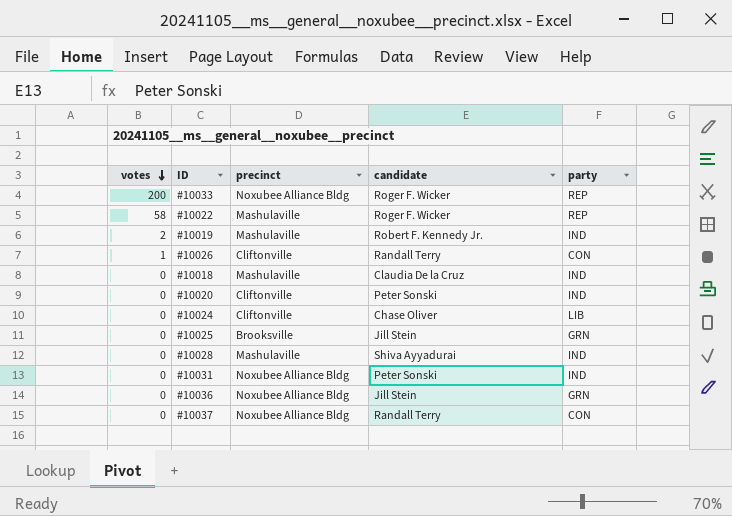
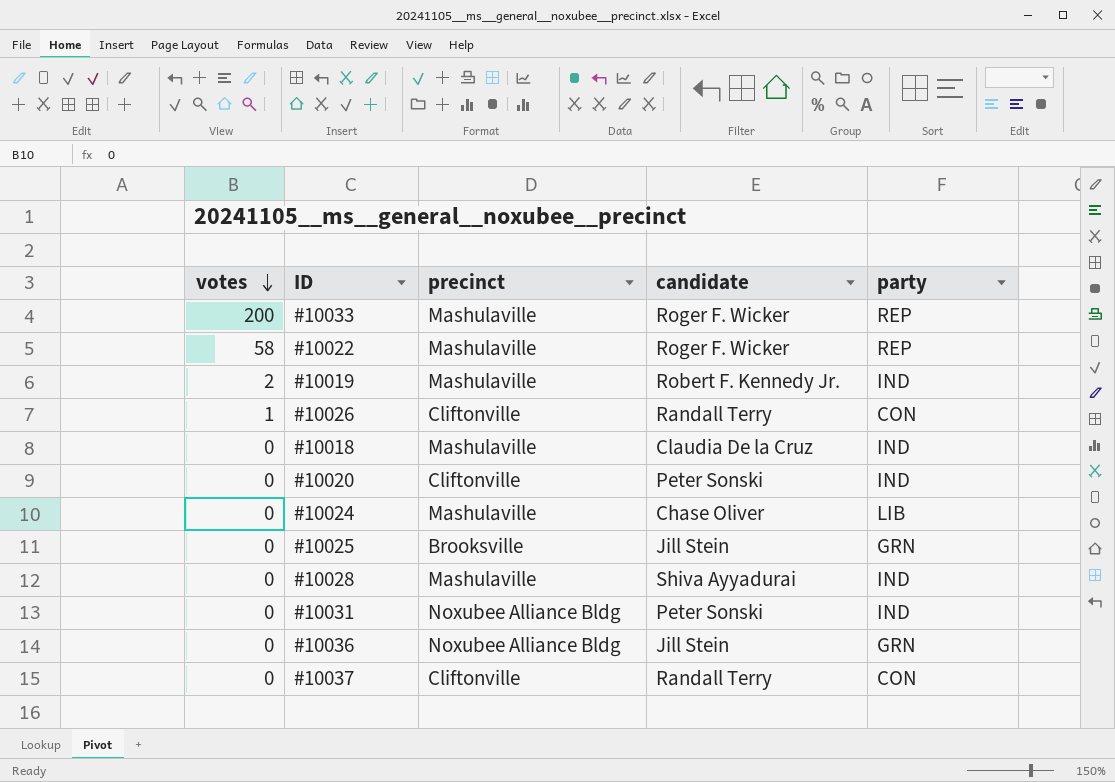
#10033 | precinct: Noxubee Alliance Bldg -> Mashulaville
#10024 | precinct: Cliftonville -> Mashulaville
#10037 | precinct: Noxubee Alliance Bldg -> Cliftonville

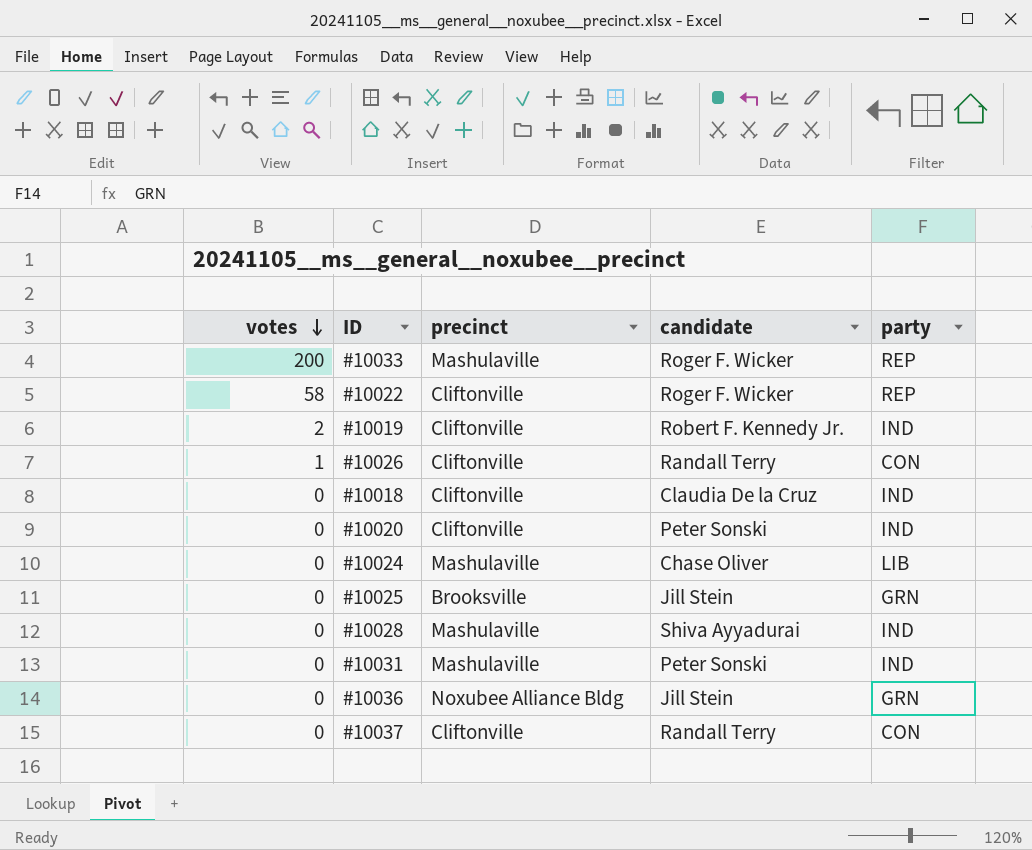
#10022 | precinct: Mashulaville -> Cliftonville
#10019 | precinct: Mashulaville -> Cliftonville
#10018 | precinct: Mashulaville -> Cliftonville
#10031 | precinct: Noxubee Alliance Bldg -> Mashulaville

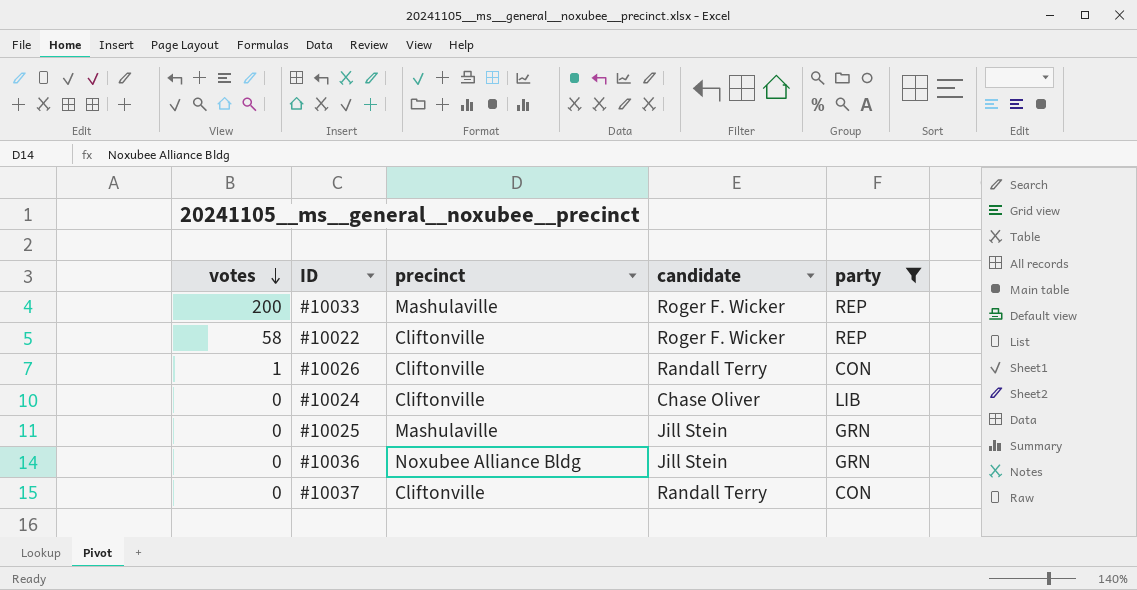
filter: none -> party != IND
#10024 | precinct: Mashulaville -> Cliftonville
#10025 | precinct: Brooksville -> Mashulaville

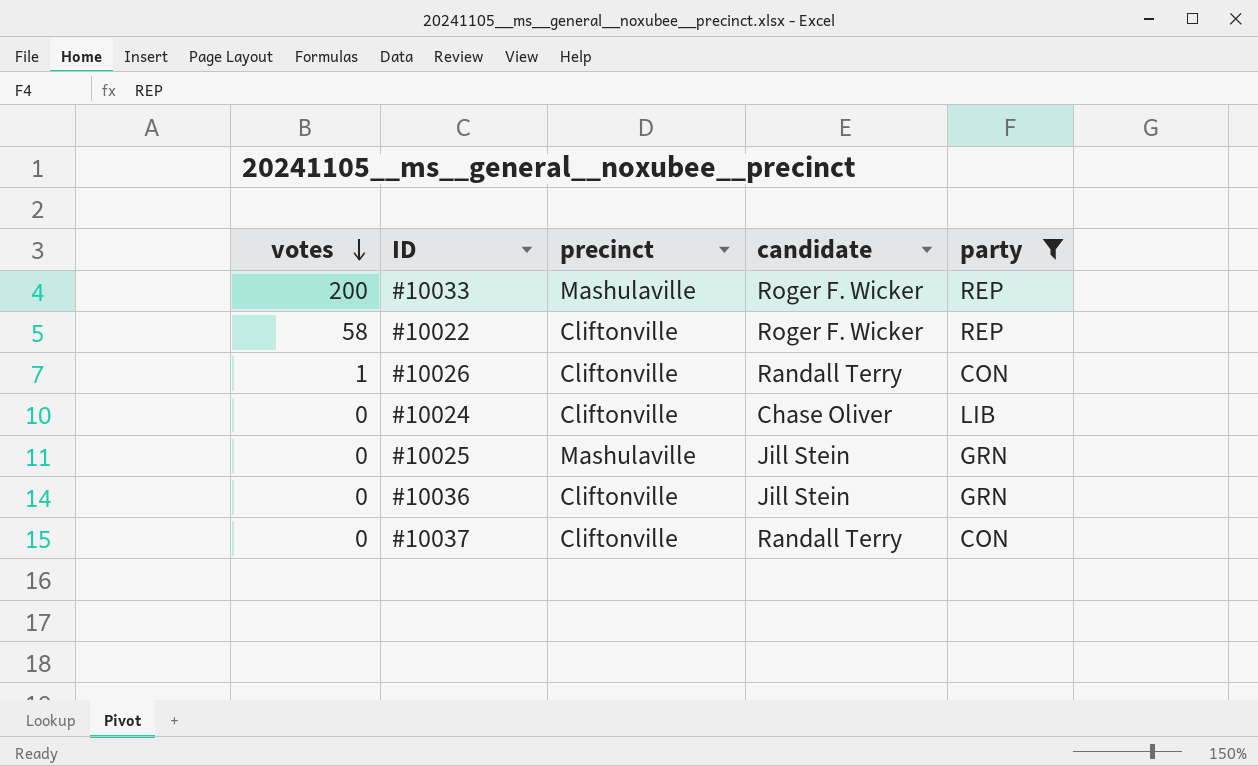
#10036 | precinct: Noxubee Alliance Bldg -> Cliftonville

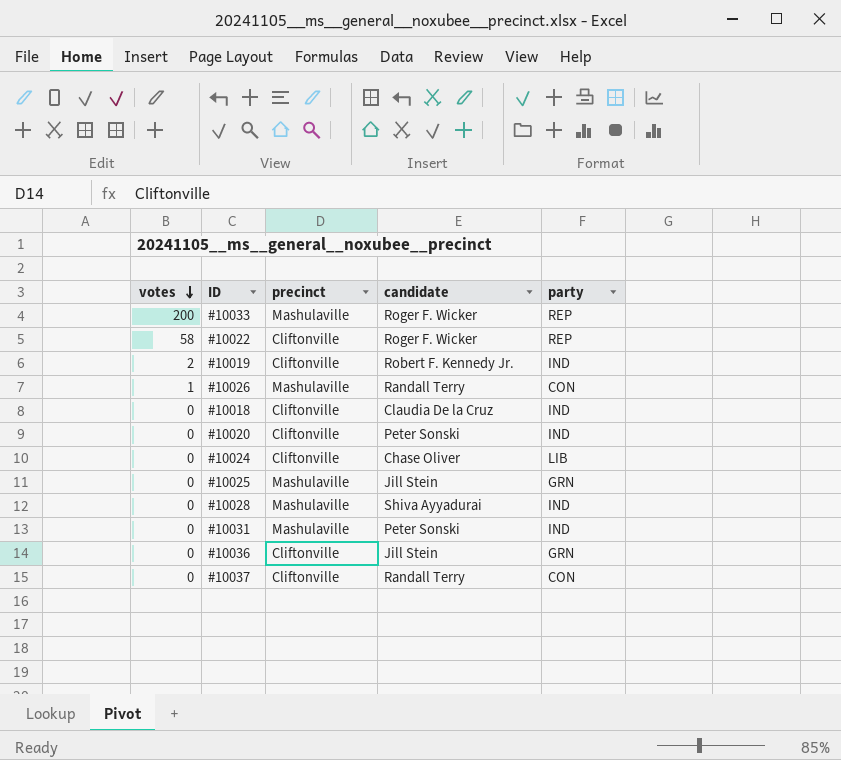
filter: party != IND -> none
#10026 | precinct: Cliftonville -> Mashulaville

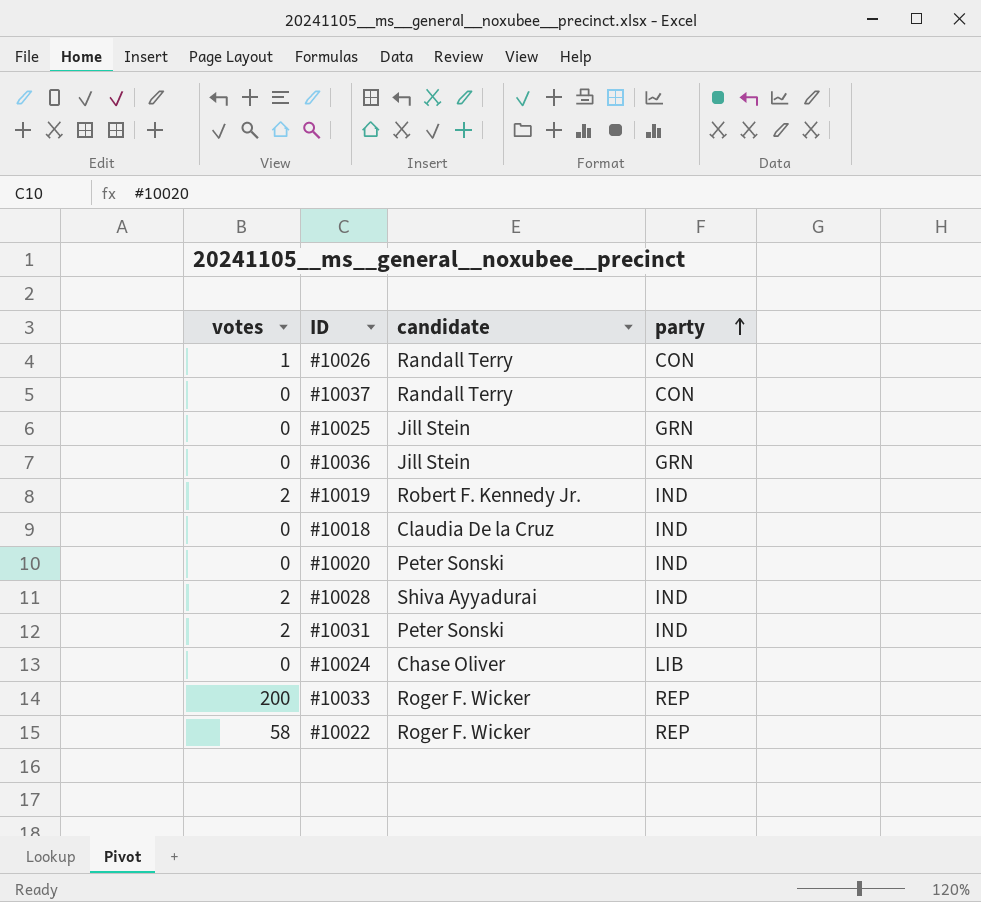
row order: votes descending -> party ascending
column precinct | position: 3 -> none
#10028 | votes: 0 -> 2
#10031 | votes: 0 -> 2

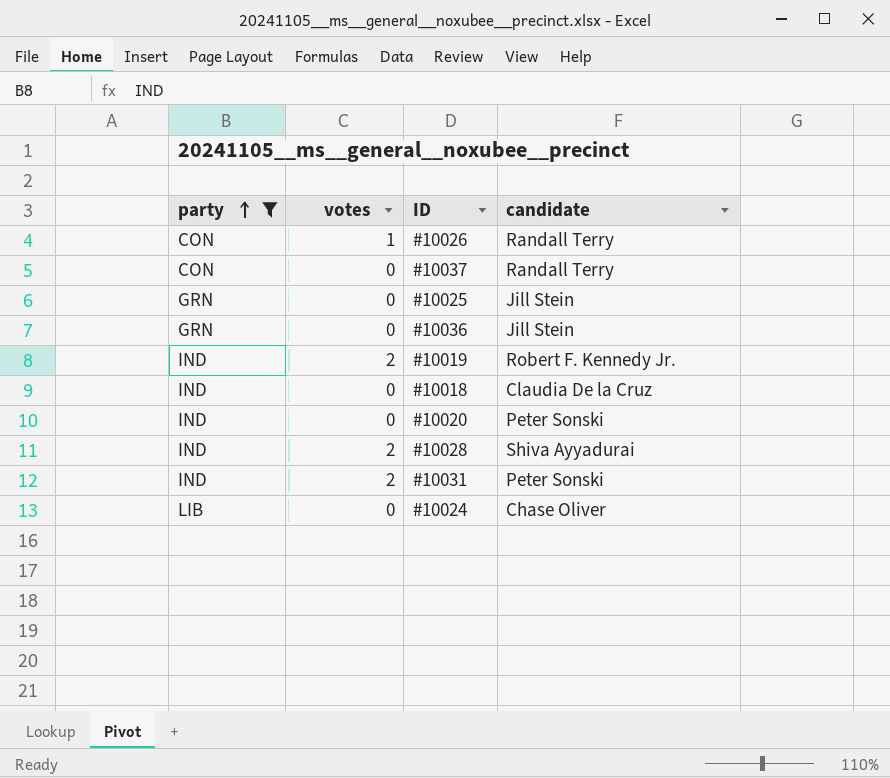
filter: none -> party != REP
column party | position: 4 -> 1

